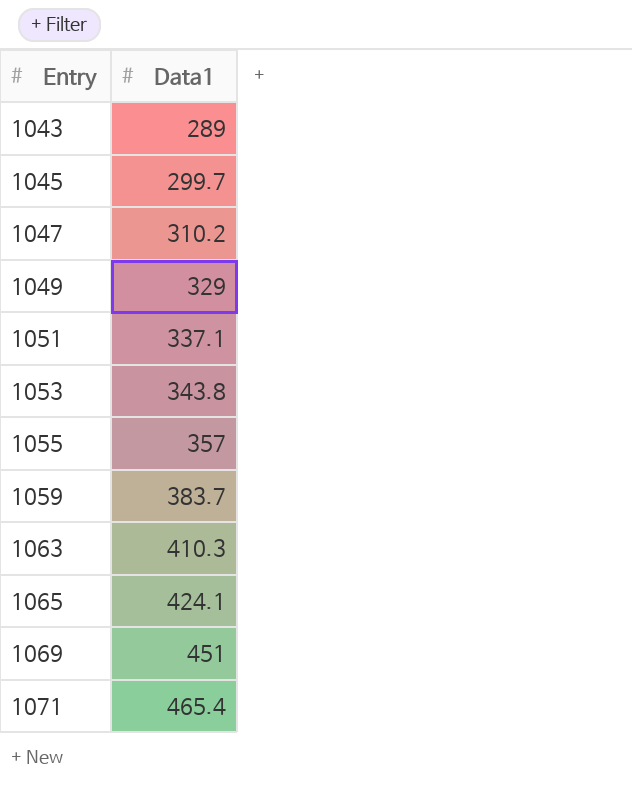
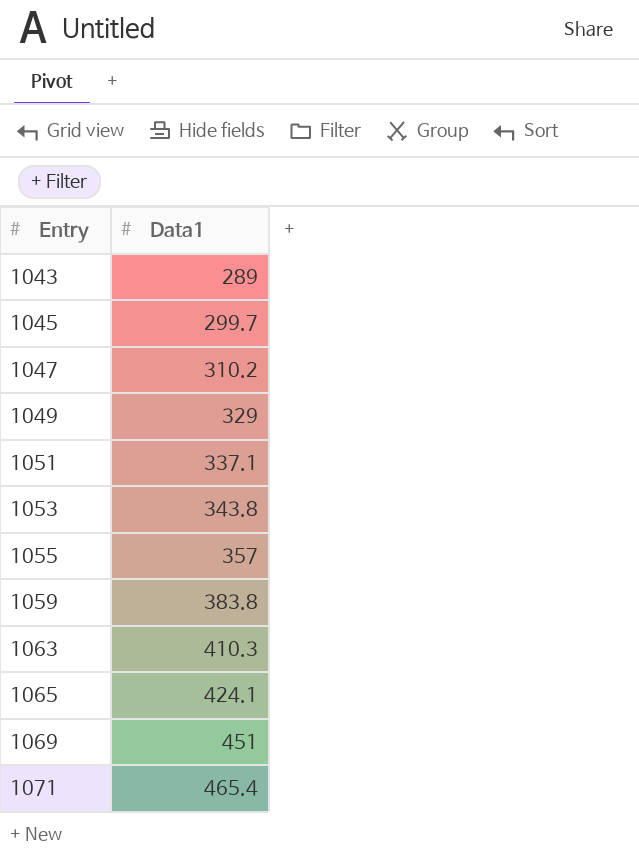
1059 | Data1: 383.7 -> 383.8

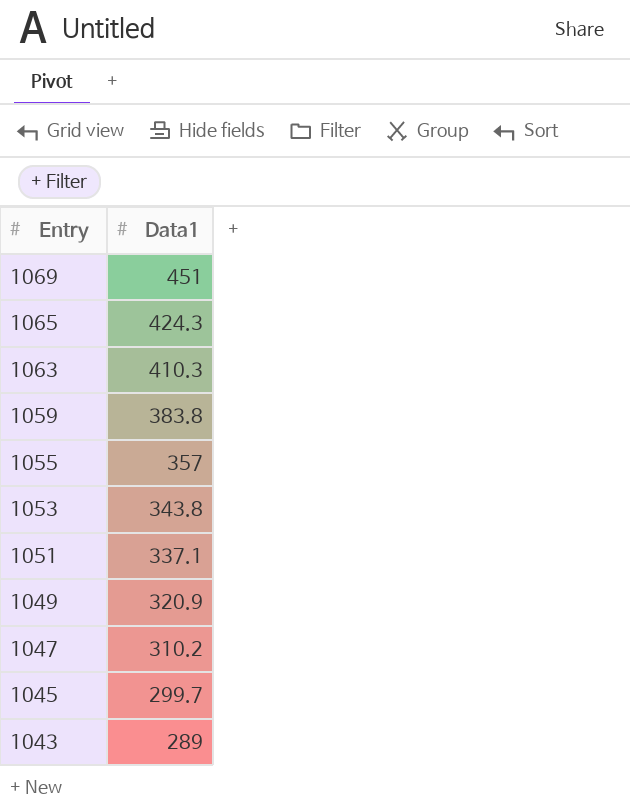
row order: Entry ascending -> Entry descending
row 1071: 465.4 -> none
1065 | Data1: 424.1 -> 424.3
1049 | Data1: 329 -> 320.9

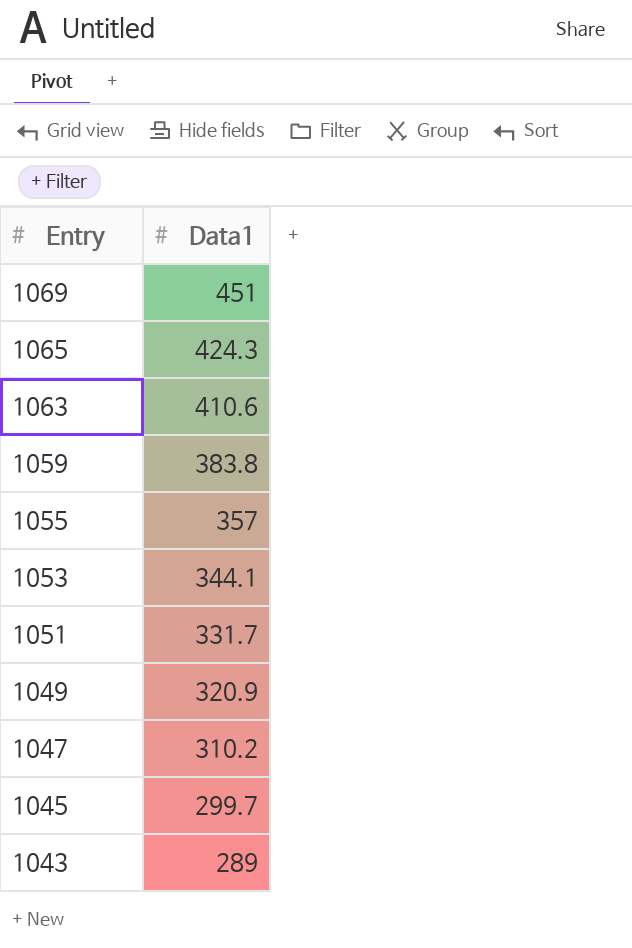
1063 | Data1: 410.3 -> 410.6
1053 | Data1: 343.8 -> 344.1
1051 | Data1: 337.1 -> 331.7

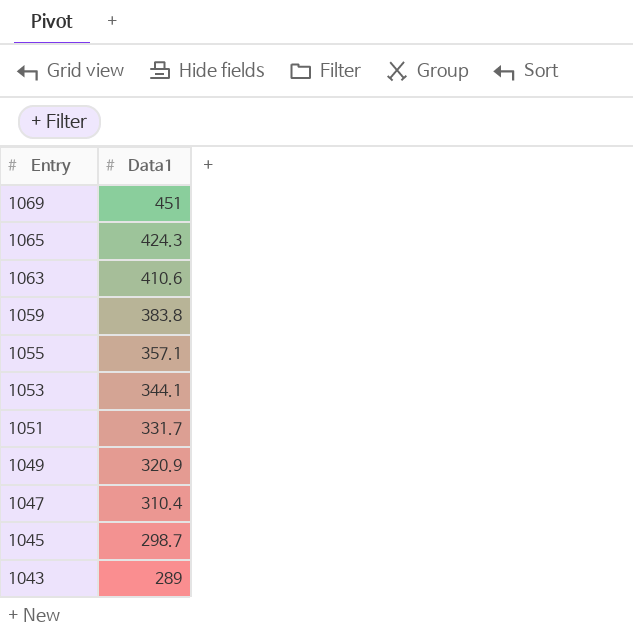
1055 | Data1: 357 -> 357.1
1047 | Data1: 310.2 -> 310.4
1045 | Data1: 299.7 -> 298.7

